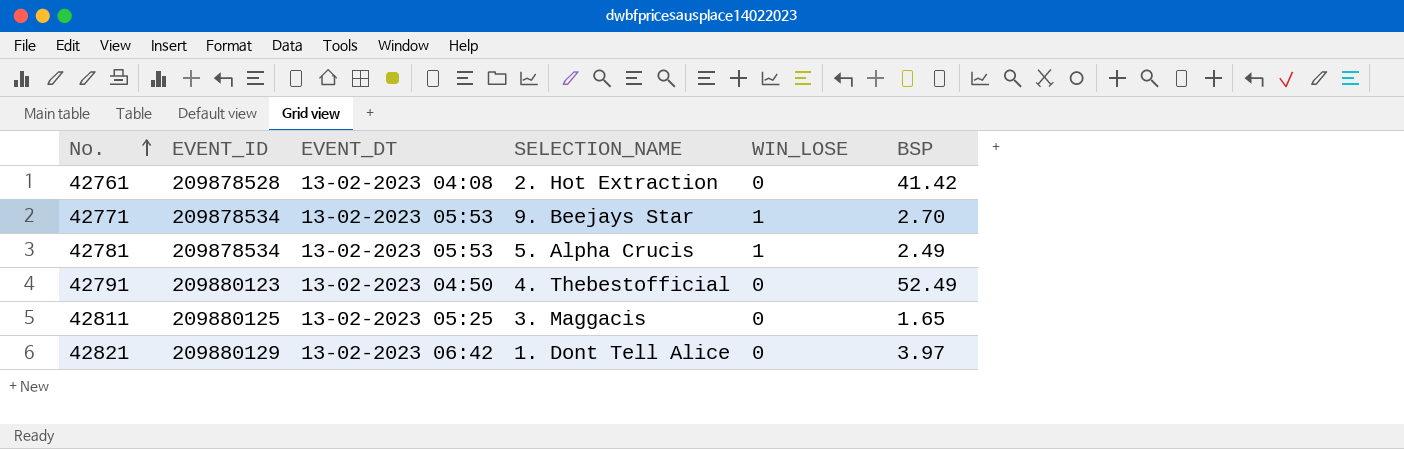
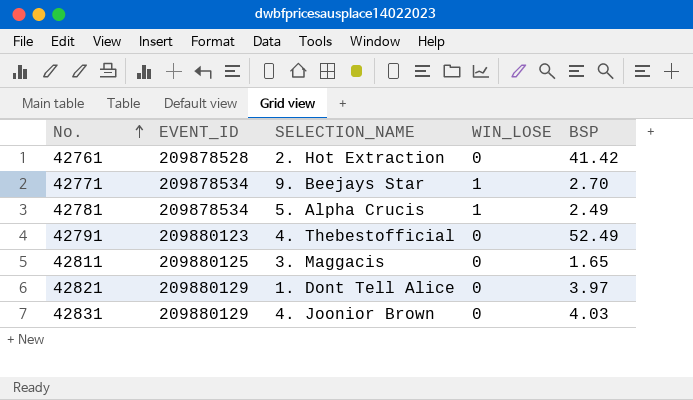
column EVENT_DT | position: 3 -> none
row 42831: none -> 209880129 | 4. Joonior Brown | 0 | 4.03

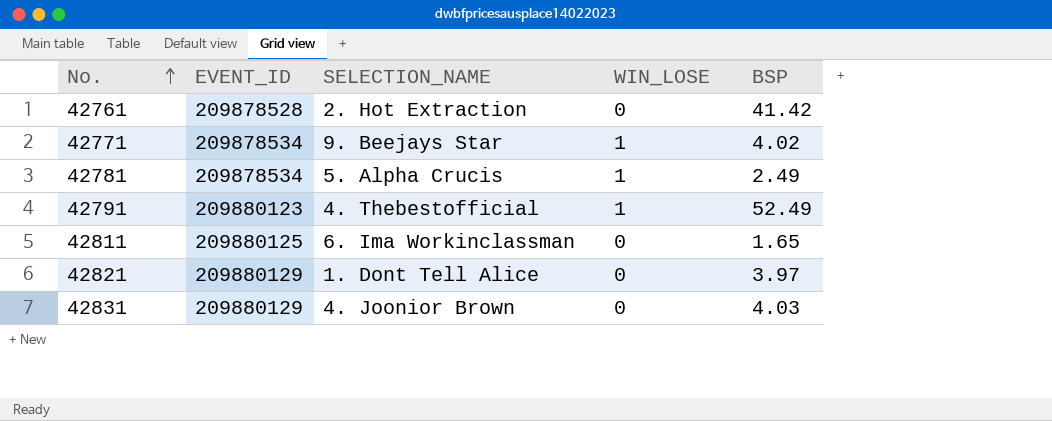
42771 | BSP: 2.70 -> 4.02
42791 | WIN_LOSE: 0 -> 1
42811 | SELECTION_NAME: 3. Maggacis -> 6. Ima Workinclassman

